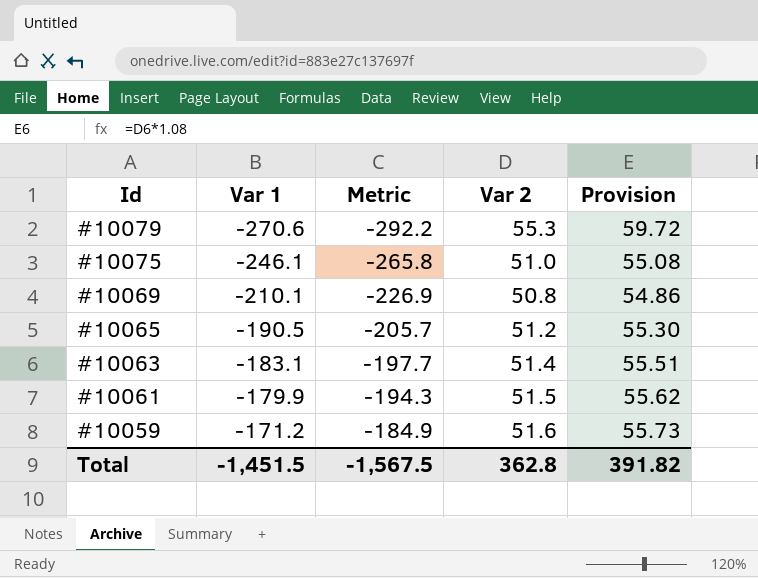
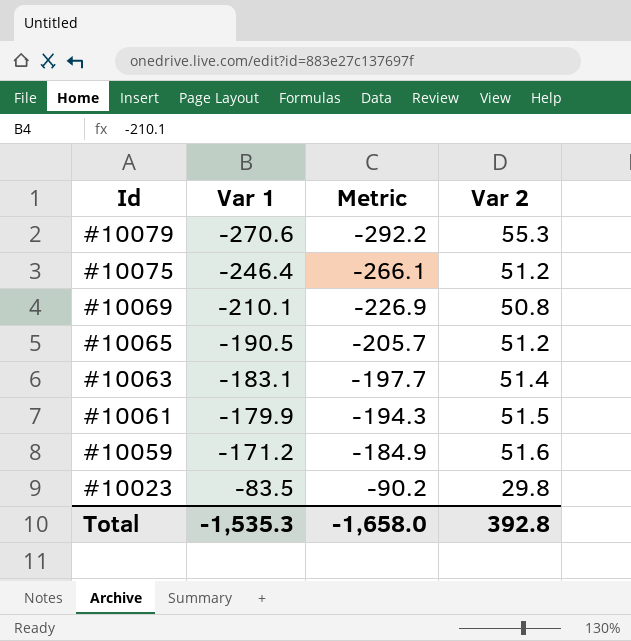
column Provision | formula: [Var 2] * 1.08 -> none
#10075 | Var 1: -246.1 -> -246.4
#10075 | Metric: -265.8 -> -266.1
#10075 | Var 2: 51.0 -> 51.2
row #10023: none -> -83.5 | -90.2 | 29.8
Total | Var 1: -1,451.5 -> -1,535.3
Total | Metric: -1,567.5 -> -1,658.0
Total | Var 2: 362.8 -> 392.8

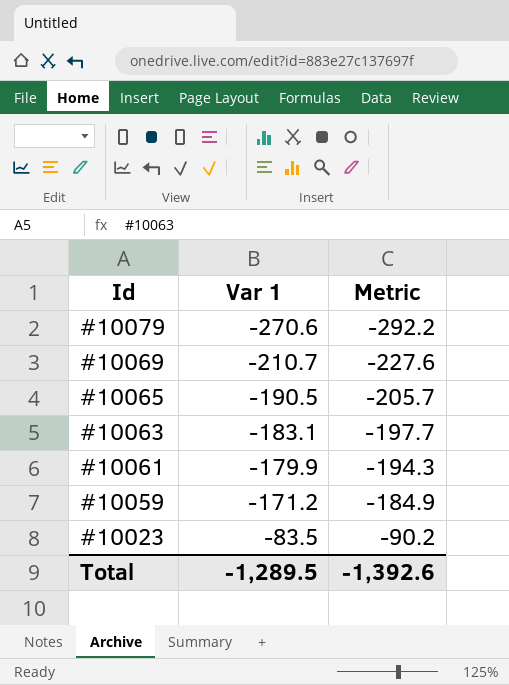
column Var 2 | position: 4 -> none
row #10075: -246.4 | -266.1 | 51.2 -> none
#10069 | Var 1: -210.1 -> -210.7
#10069 | Metric: -226.9 -> -227.6
Total | Var 1: -1,535.3 -> -1,289.5
Total | Metric: -1,658.0 -> -1,392.6

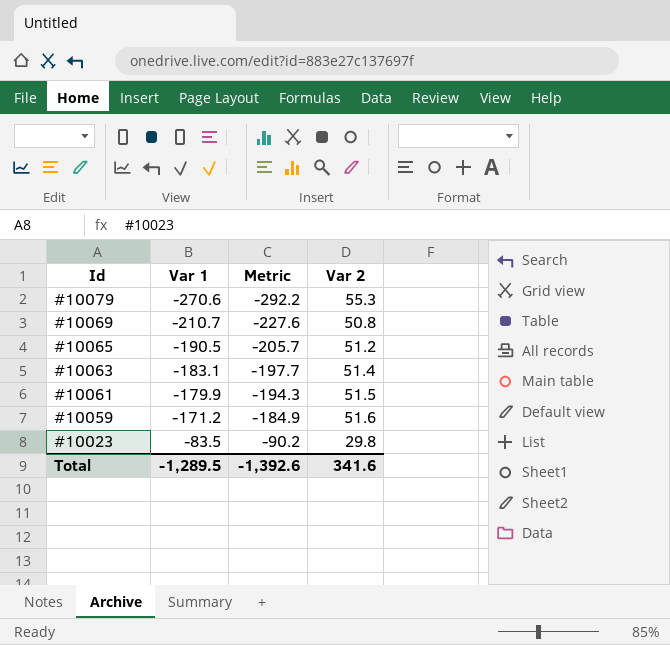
column Var 2 | position: none -> 4

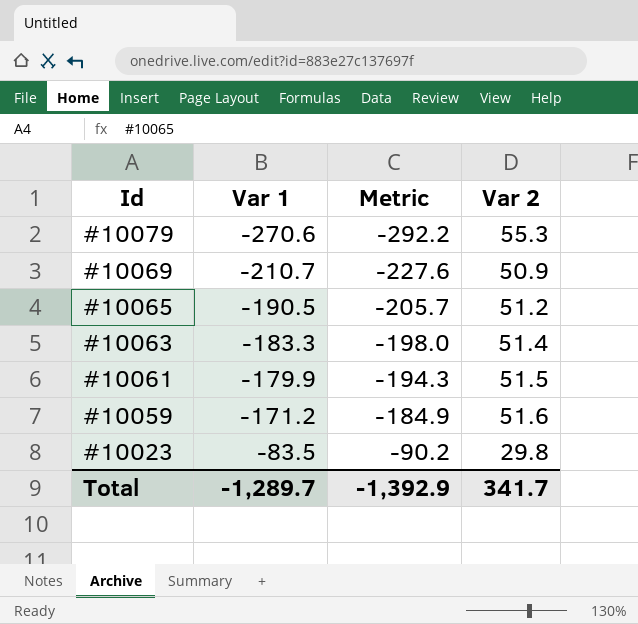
#10069 | Var 2: 50.8 -> 50.9
#10063 | Var 1: -183.1 -> -183.3
#10063 | Metric: -197.7 -> -198.0
Total | Var 1: -1,289.5 -> -1,289.7
Total | Metric: -1,392.6 -> -1,392.9
Total | Var 2: 341.6 -> 341.7

